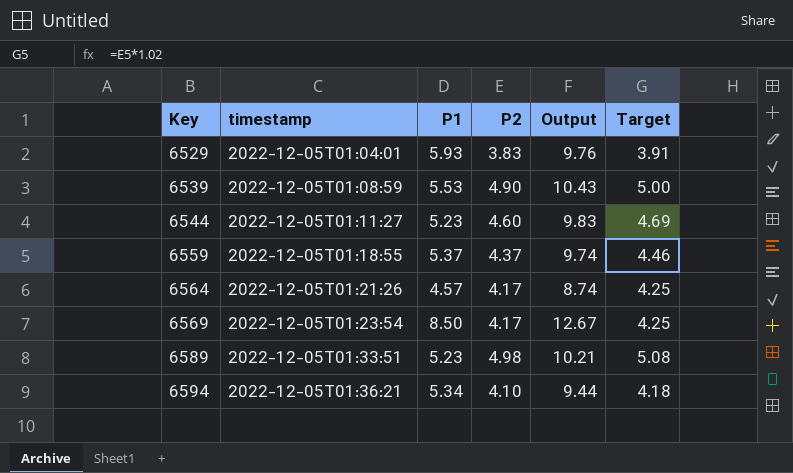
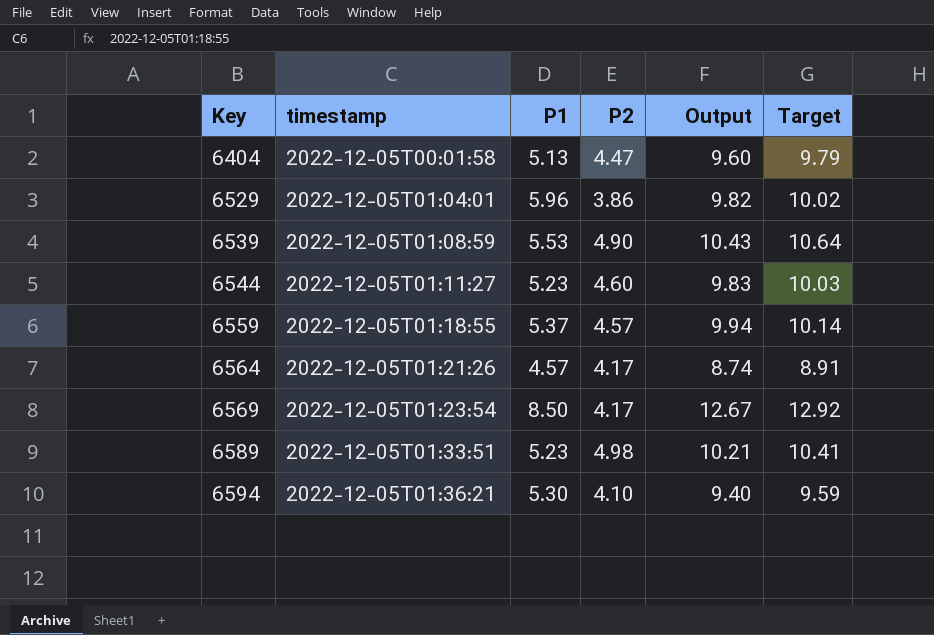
column Target | formula: [P2] * 1.02 -> [Output] * 1.02
row 6404: none -> 2022-12-05T00:01:58 | 5.13 | 4.47 | 9.60 | 9.79
6529 | P1: 5.93 -> 5.96
6529 | P2: 3.83 -> 3.86
6529 | Output: 9.76 -> 9.82
6559 | P2: 4.37 -> 4.57
6559 | Output: 9.74 -> 9.94
6594 | P1: 5.34 -> 5.30
6594 | Output: 9.44 -> 9.40

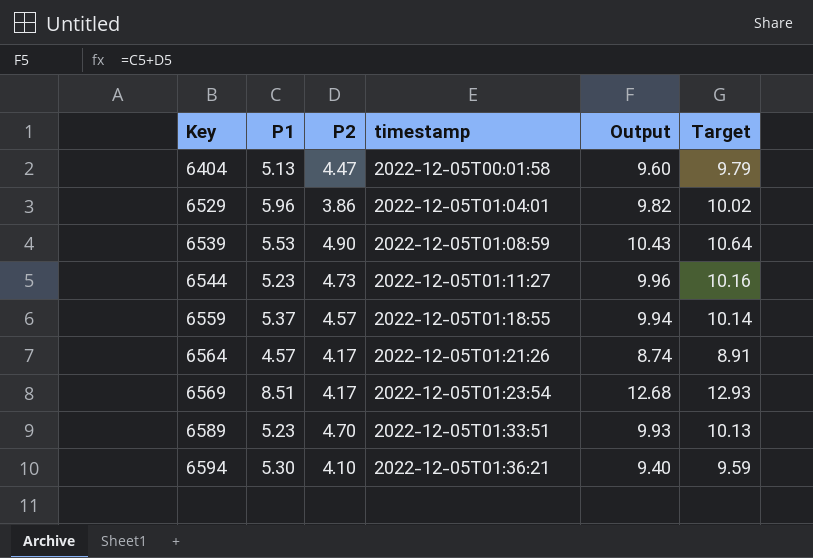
column timestamp | position: 2 -> 4
6544 | P2: 4.60 -> 4.73
6544 | Output: 9.83 -> 9.96
6544 | Target: 10.03 -> 10.16
6569 | P1: 8.50 -> 8.51
6569 | Output: 12.67 -> 12.68
6569 | Target: 12.92 -> 12.93
6589 | P2: 4.98 -> 4.70
6589 | Output: 10.21 -> 9.93
6589 | Target: 10.41 -> 10.13

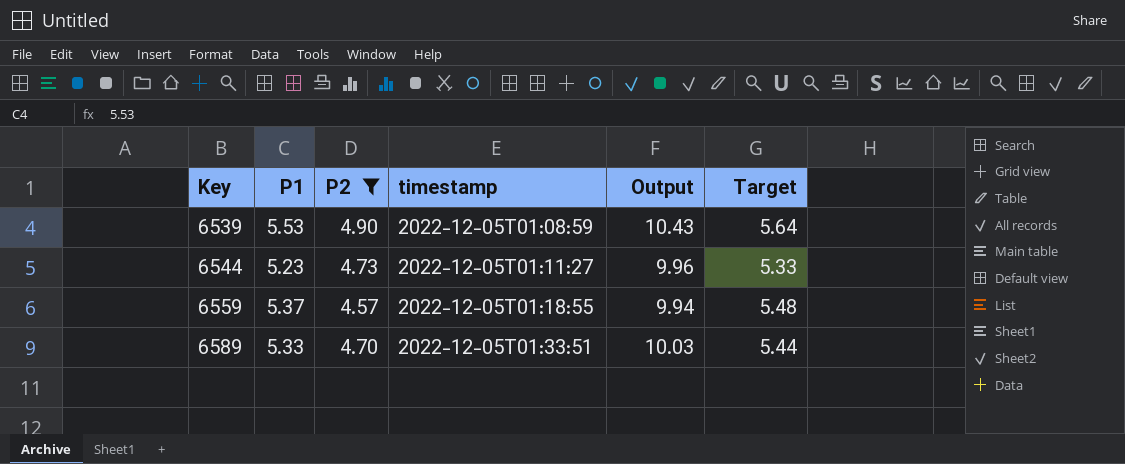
filter: none -> P2 >= 4.57
column Target | formula: [Output] * 1.02 -> [P1] * 1.02
6589 | P1: 5.23 -> 5.33
6589 | Output: 9.93 -> 10.03

